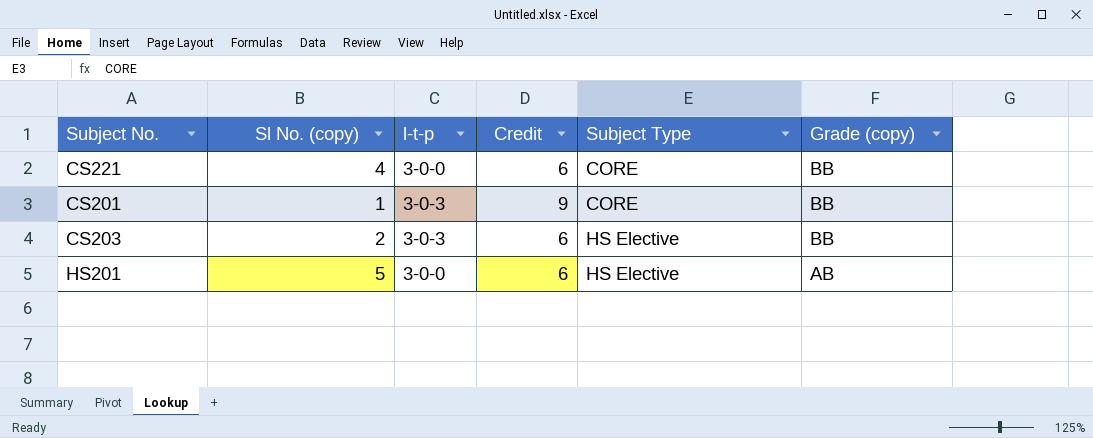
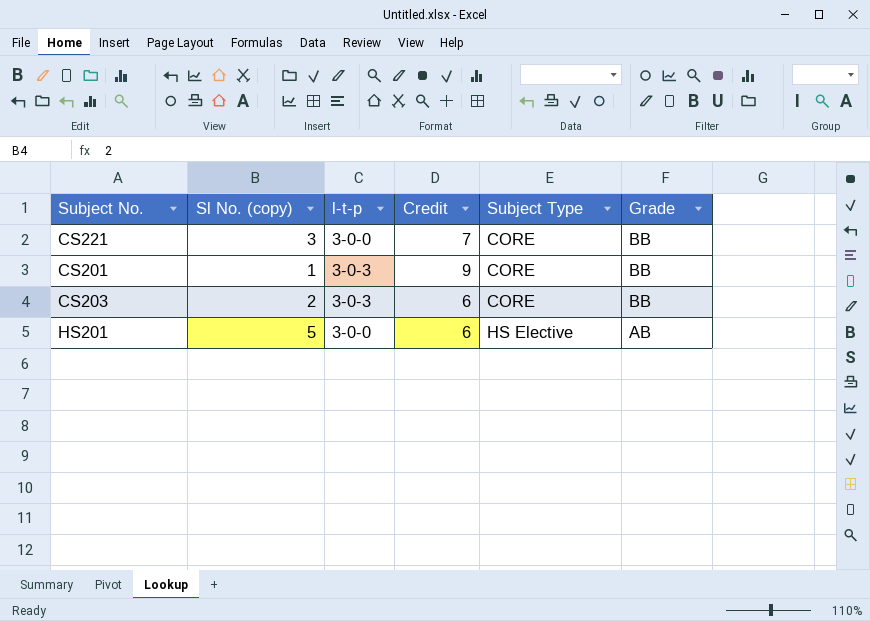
column name: Grade (copy) -> Grade
CS221 | Sl No. (copy): 4 -> 3
CS221 | Credit: 6 -> 7
CS203 | Subject Type: HS Elective -> CORE

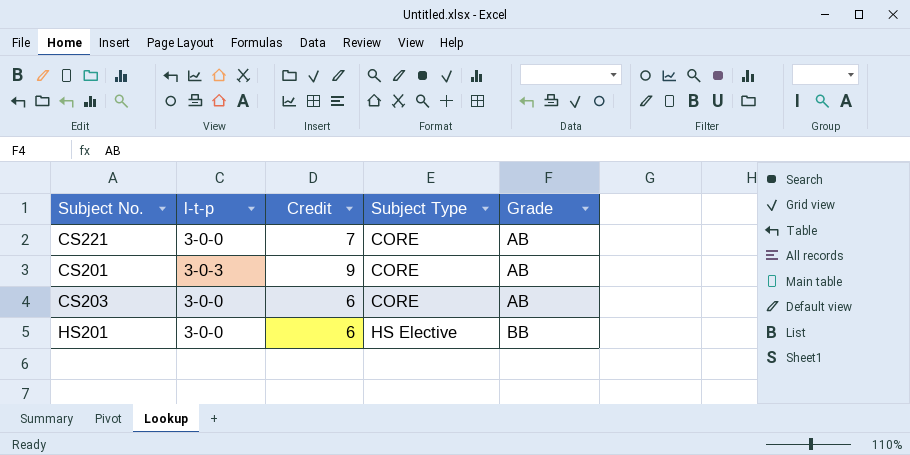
column Sl No. (copy) | position: 2 -> none
CS221 | Grade: BB -> AB
CS201 | Grade: BB -> AB
CS203 | l-t-p: 3-0-3 -> 3-0-0
CS203 | Grade: BB -> AB
HS201 | Grade: AB -> BB

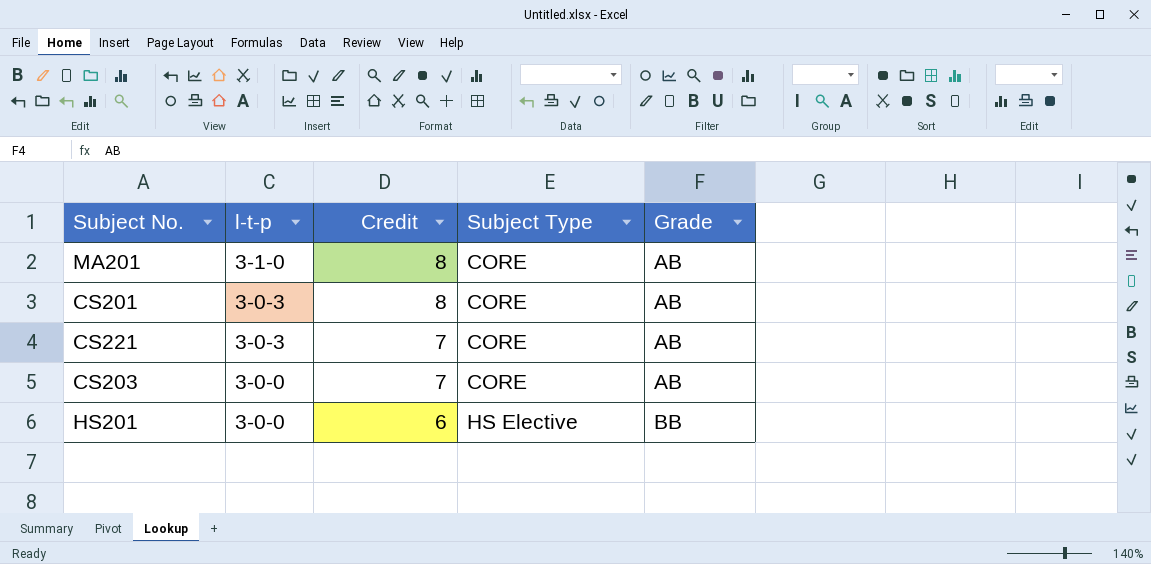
row order: Subject Type ascending -> l-t-p descending
row MA201: none -> 3-1-0 | 8 | CORE | AB
CS201 | Credit: 9 -> 8
CS221 | l-t-p: 3-0-0 -> 3-0-3
CS203 | Credit: 6 -> 7

